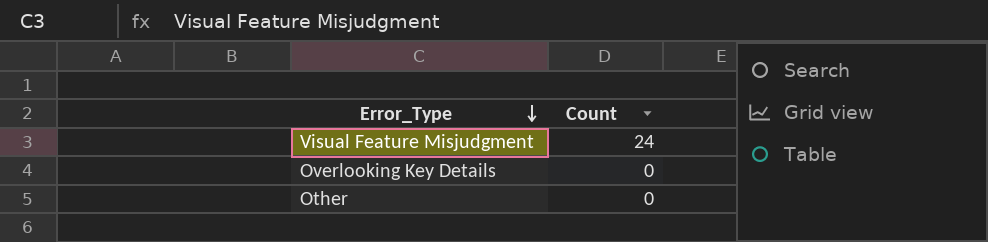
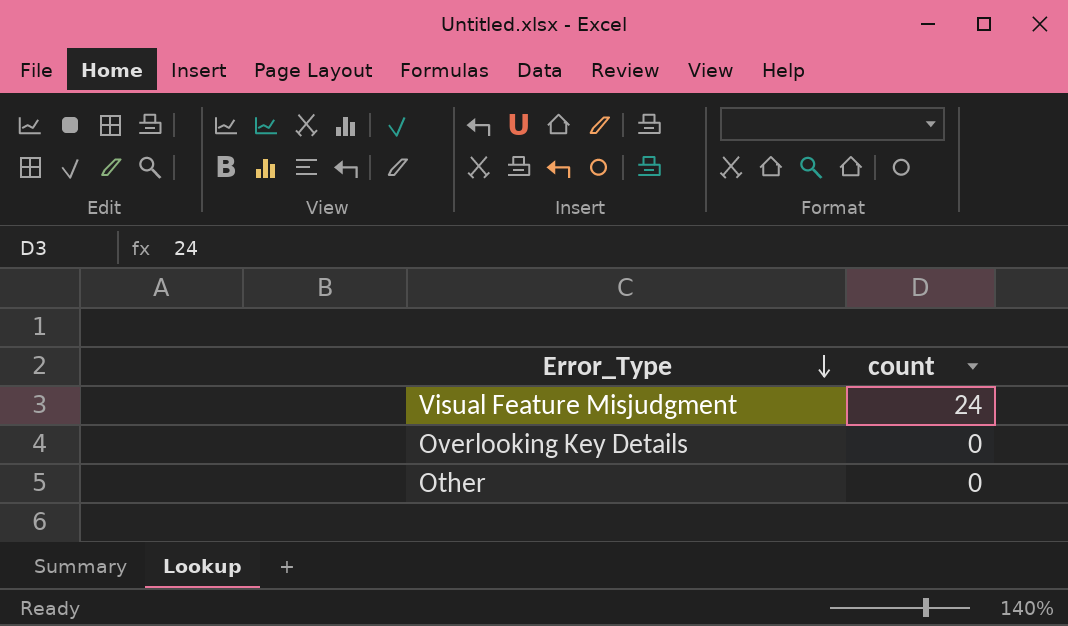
column name: Count -> count

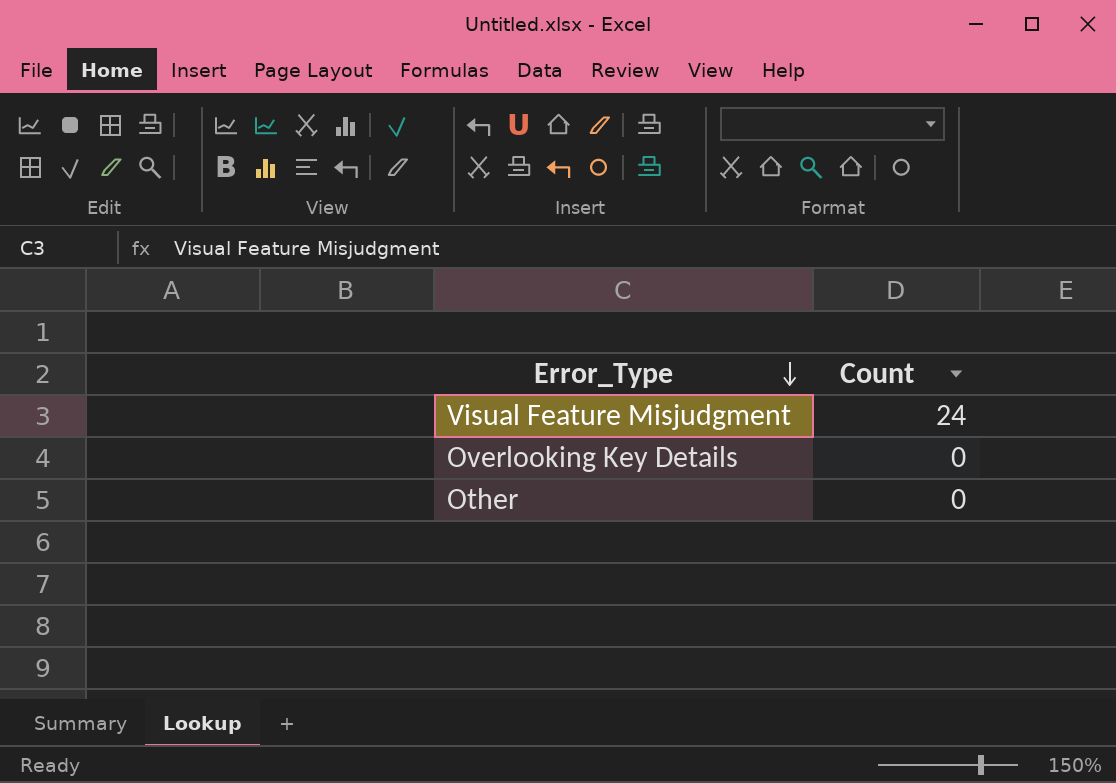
column name: count -> Count

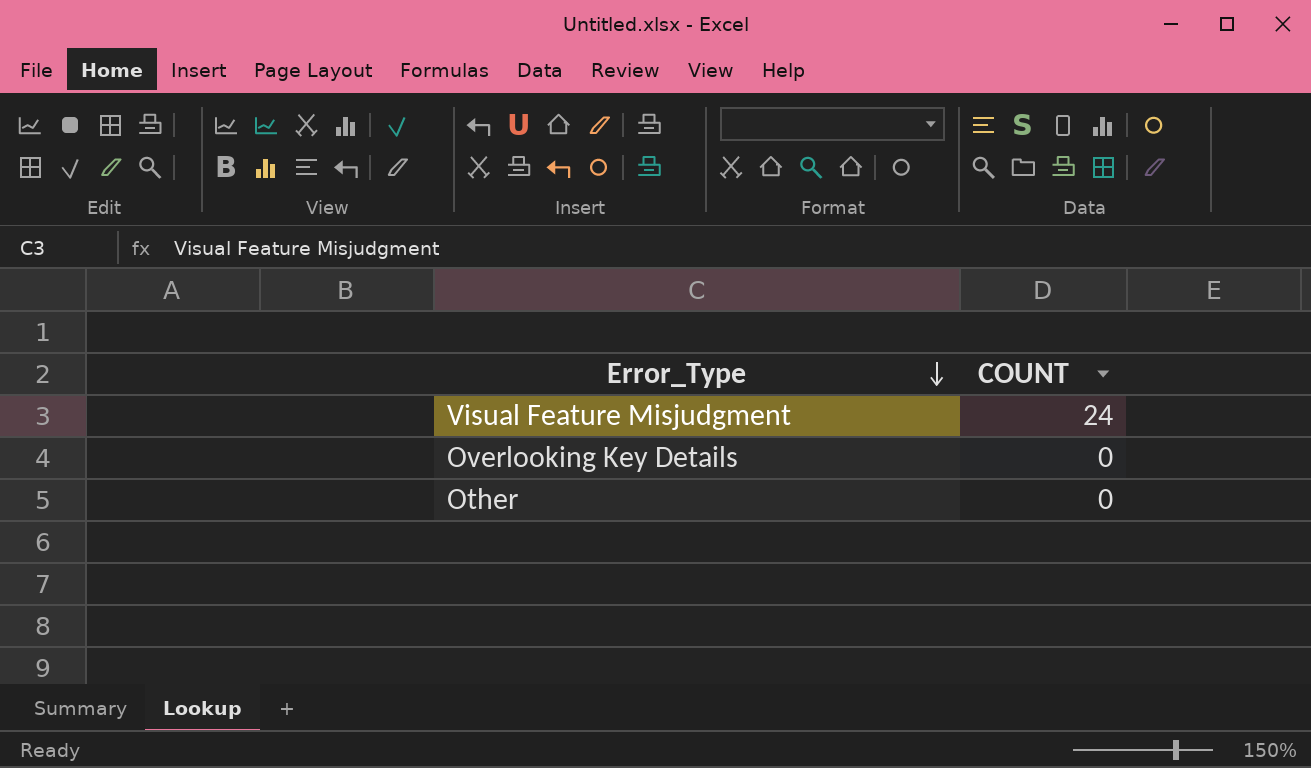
column name: Count -> COUNT

